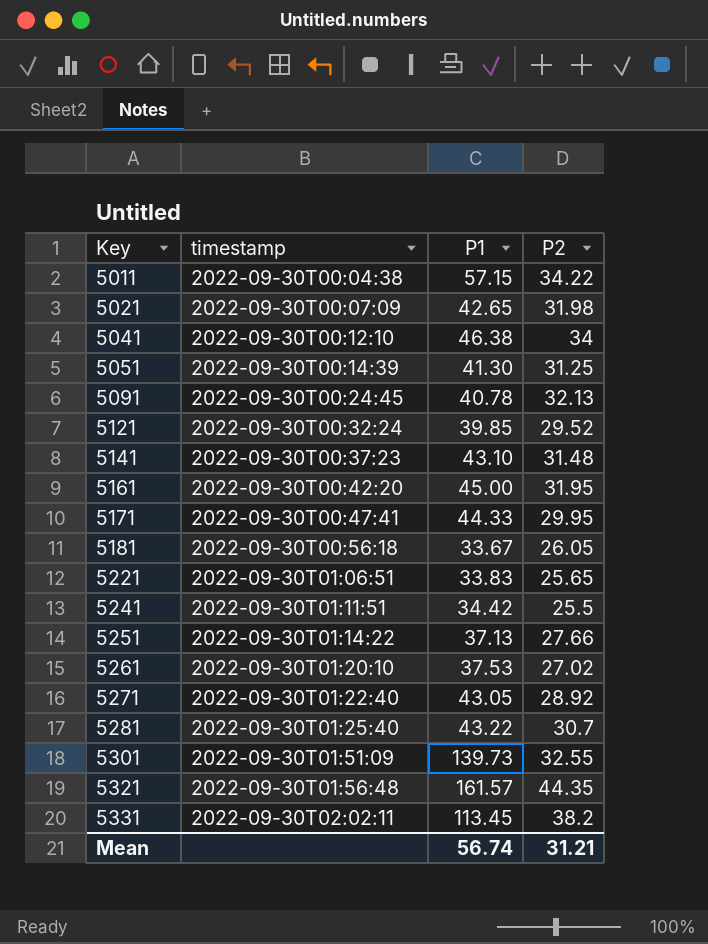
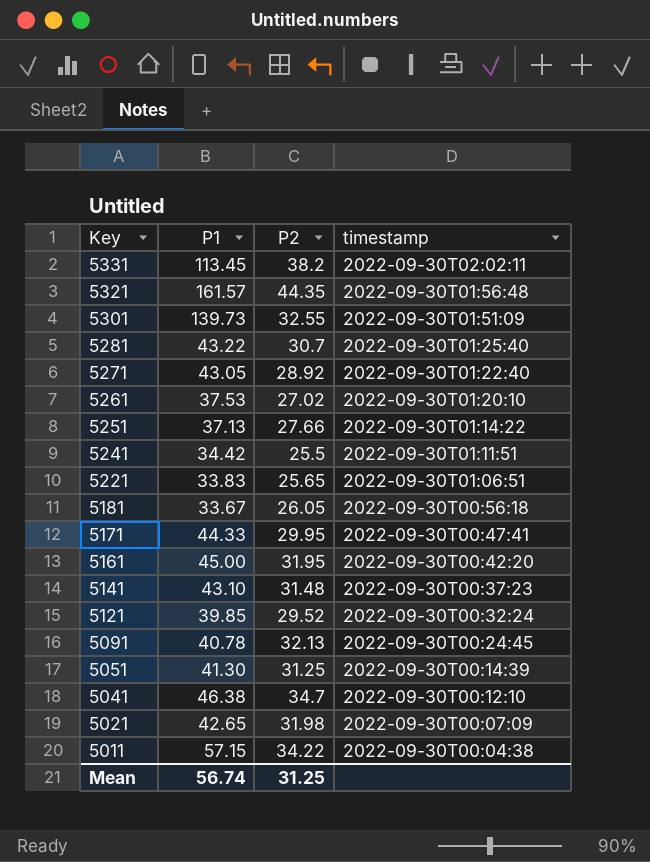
row order: Key ascending -> Key descending
column timestamp | position: 2 -> 4
5041 | P2: 34 -> 34.7
Mean | P2: 31.21 -> 31.25

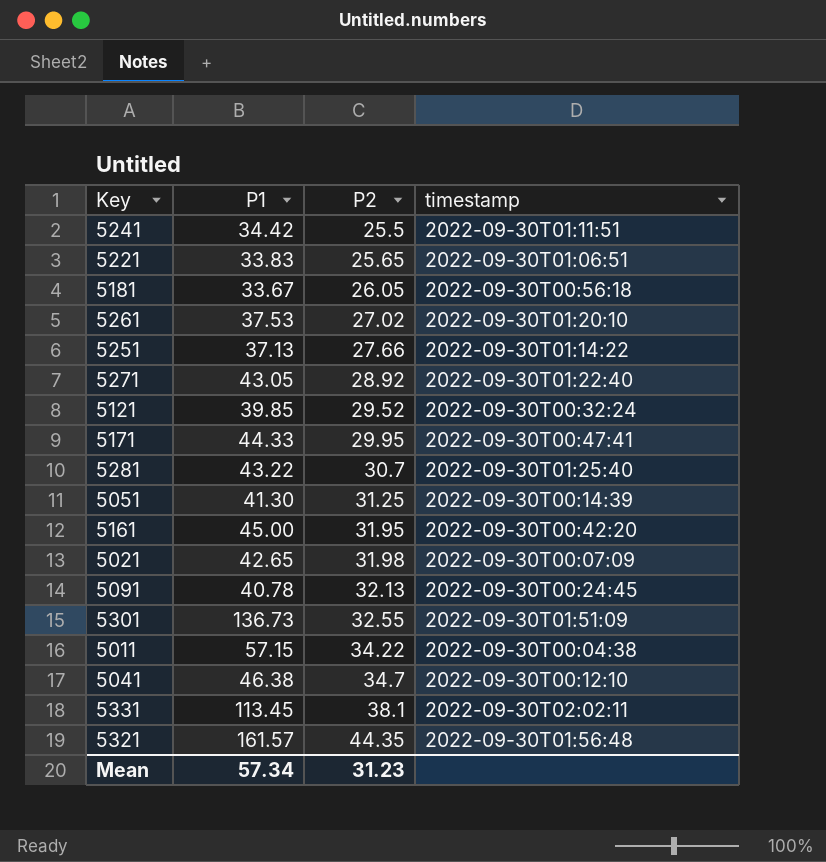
row order: Key descending -> P2 ascending
row 5141: 43.10 | 31.48 | 2022-09-30T00:37:23 -> none
5301 | P1: 139.73 -> 136.73
5331 | P2: 38.2 -> 38.1
Mean | P1: 56.74 -> 57.34
Mean | P2: 31.25 -> 31.23

